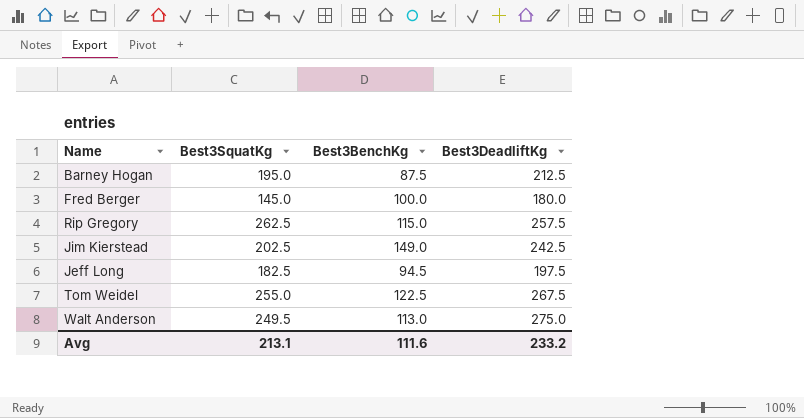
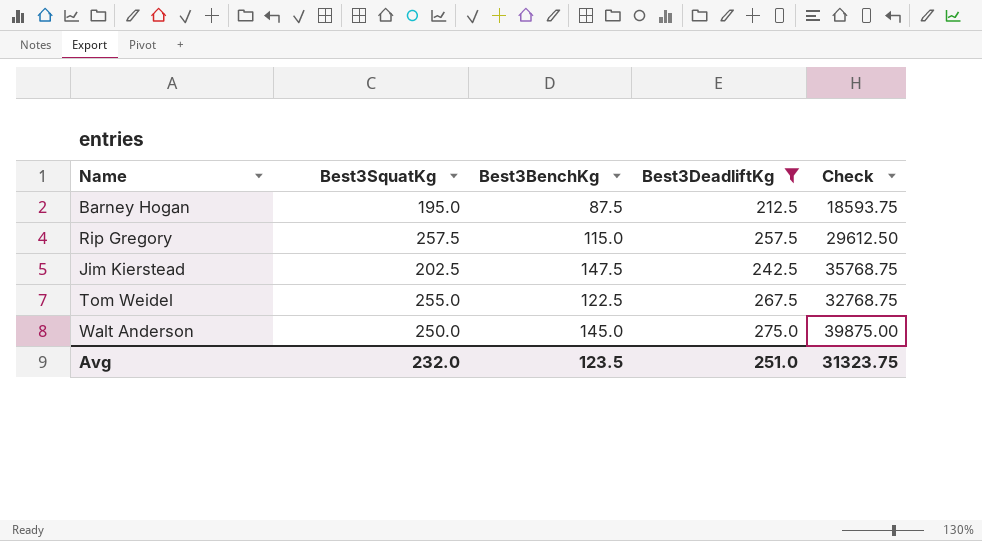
filter: none -> Best3DeadliftKg >= 212.5
column Check | formula: none -> [Best3BenchKg] * [Best3DeadliftKg]
Rip Gregory | Best3SquatKg: 262.5 -> 257.5
Jim Kierstead | Best3BenchKg: 149.0 -> 147.5
Walt Anderson | Best3SquatKg: 249.5 -> 250.0
Walt Anderson | Best3BenchKg: 113.0 -> 145.0
Avg | Best3SquatKg: 213.1 -> 232.0
Avg | Best3BenchKg: 111.6 -> 123.5
Avg | Best3DeadliftKg: 233.2 -> 251.0

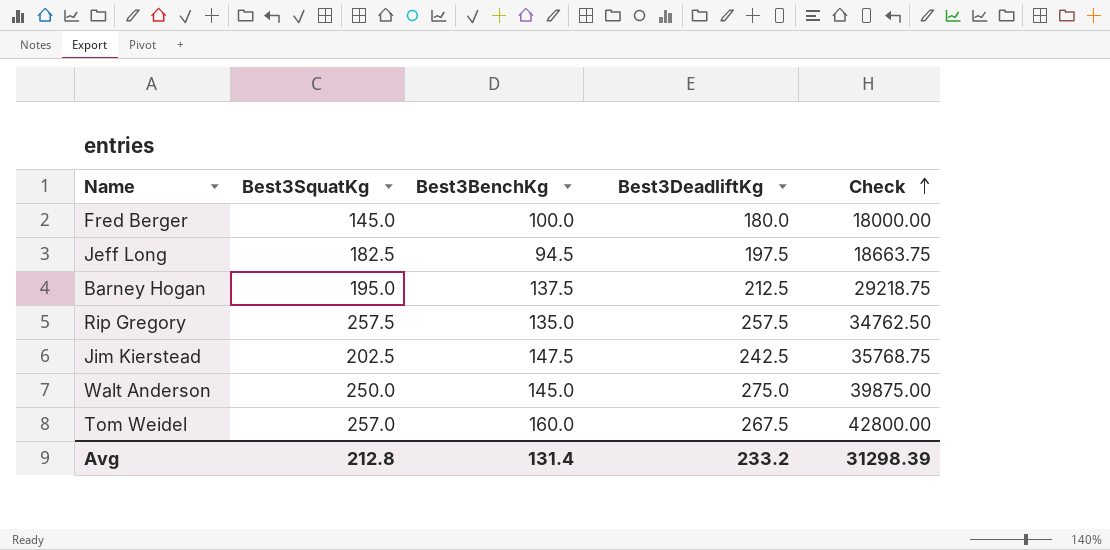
filter: Best3DeadliftKg >= 212.5 -> none
row order: none -> Check ascending
Barney Hogan | Best3BenchKg: 87.5 -> 137.5
Barney Hogan | Check: 18593.75 -> 29218.75
Rip Gregory | Best3BenchKg: 115.0 -> 135.0
Rip Gregory | Check: 29612.50 -> 34762.50
Tom Weidel | Best3SquatKg: 255.0 -> 257.0
Tom Weidel | Best3BenchKg: 122.5 -> 160.0
Tom Weidel | Check: 32768.75 -> 42800.00
Avg | Best3SquatKg: 232.0 -> 212.8
Avg | Best3BenchKg: 123.5 -> 131.4
Avg | Best3DeadliftKg: 251.0 -> 233.2
Avg | Check: 31323.75 -> 31298.39

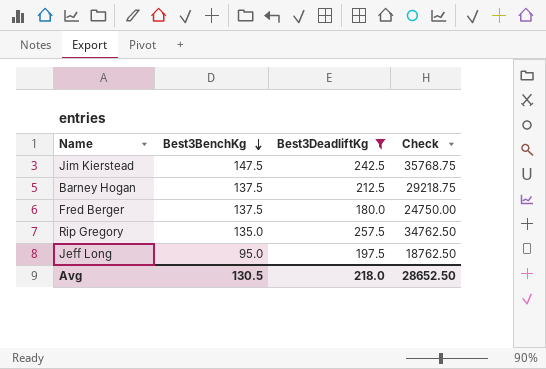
filter: none -> Best3DeadliftKg <= 257.5
row order: Check ascending -> Best3BenchKg descending
column Best3SquatKg | position: 2 -> none
Fred Berger | Best3BenchKg: 100.0 -> 137.5
Fred Berger | Check: 18000.00 -> 24750.00
Jeff Long | Best3BenchKg: 94.5 -> 95.0
Jeff Long | Check: 18663.75 -> 18762.50
Avg | Best3BenchKg: 131.4 -> 130.5
Avg | Best3DeadliftKg: 233.2 -> 218.0
Avg | Check: 31298.39 -> 28652.50

